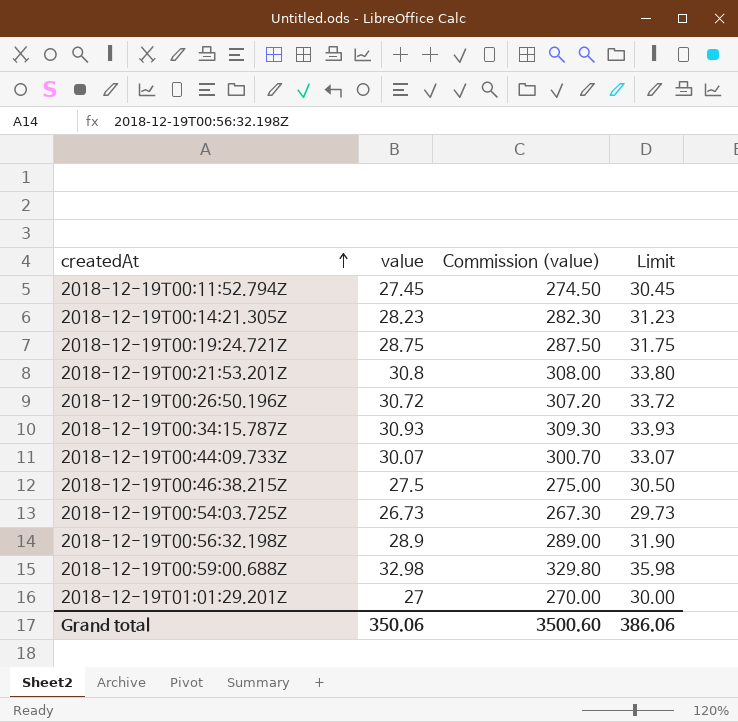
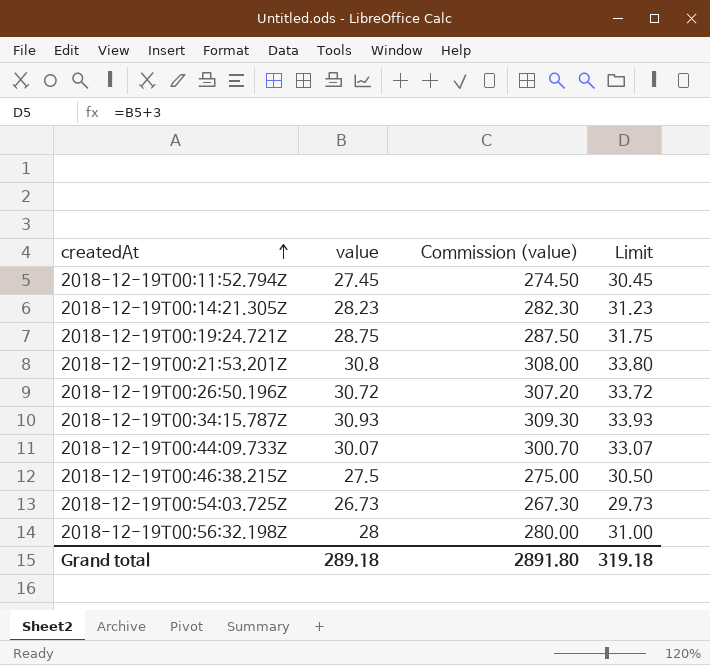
row 2018-12-19T00:59:00.688Z: 32.98 | 329.80 | 35.98 -> none
row 2018-12-19T01:01:29.201Z: 27 | 270.00 | 30.00 -> none
2018-12-19T00:56:32.198Z | value: 28.9 -> 28
2018-12-19T00:56:32.198Z | Commission (value): 289.00 -> 280.00
2018-12-19T00:56:32.198Z | Limit: 31.90 -> 31.00
Grand total | value: 350.06 -> 289.18
Grand total | Commission (value): 3500.60 -> 2891.80
Grand total | Limit: 386.06 -> 319.18

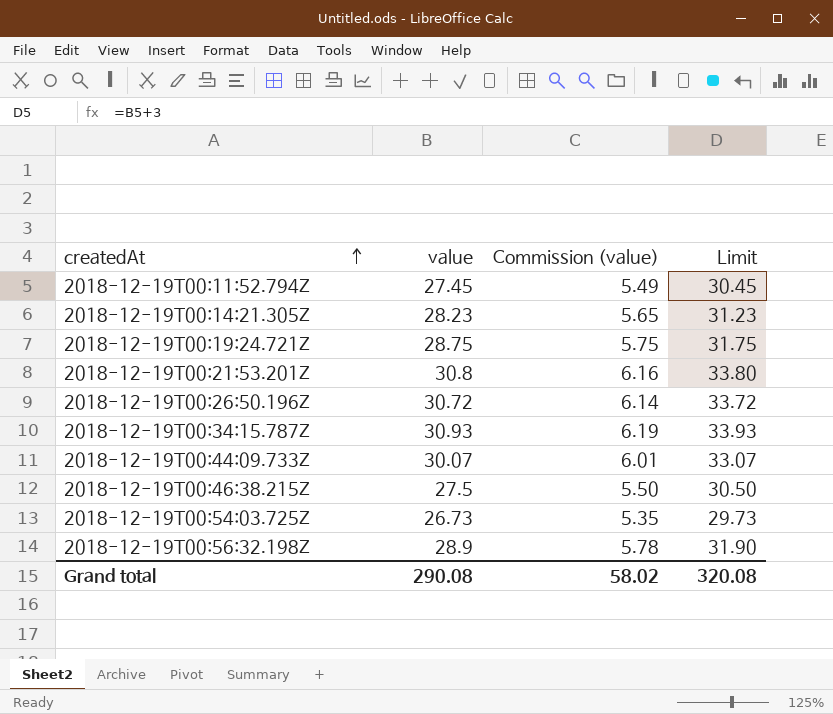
column Commission (value) | formula: [value] * 10 -> [value] * 0.2
2018-12-19T00:56:32.198Z | value: 28 -> 28.9
2018-12-19T00:56:32.198Z | Limit: 31.00 -> 31.90
Grand total | value: 289.18 -> 290.08
Grand total | Commission (value): 2891.80 -> 58.02
Grand total | Limit: 319.18 -> 320.08

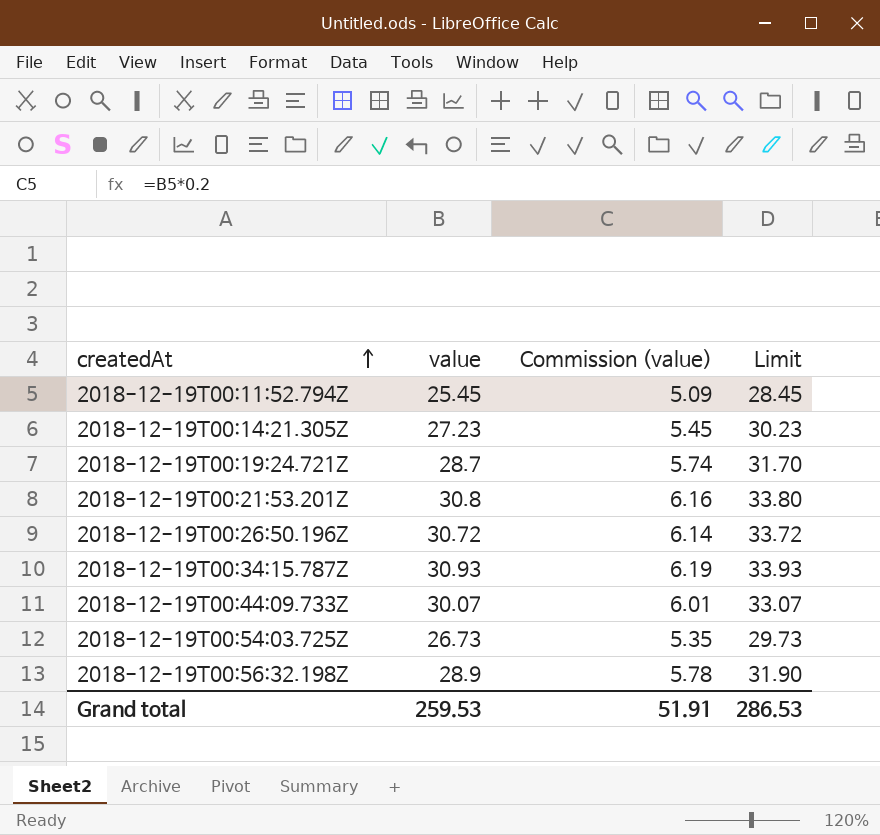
row 2018-12-19T00:46:38.215Z: 27.5 | 5.50 | 30.50 -> none
2018-12-19T00:11:52.794Z | value: 27.45 -> 25.45
2018-12-19T00:11:52.794Z | Commission (value): 5.49 -> 5.09
2018-12-19T00:11:52.794Z | Limit: 30.45 -> 28.45
2018-12-19T00:14:21.305Z | value: 28.23 -> 27.23
2018-12-19T00:14:21.305Z | Commission (value): 5.65 -> 5.45
2018-12-19T00:14:21.305Z | Limit: 31.23 -> 30.23
2018-12-19T00:19:24.721Z | value: 28.75 -> 28.7
2018-12-19T00:19:24.721Z | Commission (value): 5.75 -> 5.74
2018-12-19T00:19:24.721Z | Limit: 31.75 -> 31.70
Grand total | value: 290.08 -> 259.53
Grand total | Commission (value): 58.02 -> 51.91
Grand total | Limit: 320.08 -> 286.53

